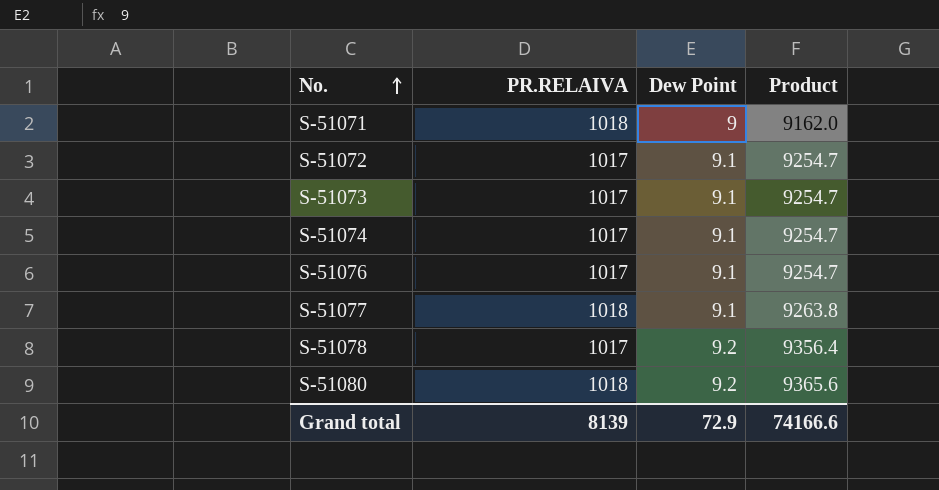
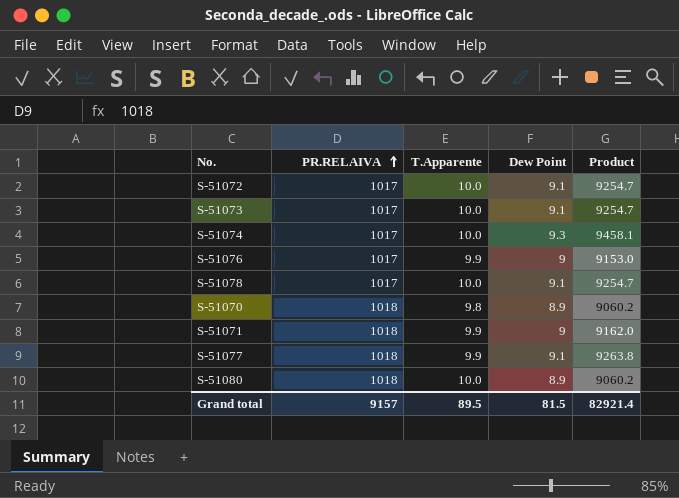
row order: No. ascending -> PR.RELAIVA ascending
column T.Apparente | position: none -> 3
S-51074 | Dew Point: 9.1 -> 9.3
S-51074 | Product: 9254.7 -> 9458.1
S-51076 | Dew Point: 9.1 -> 9
S-51076 | Product: 9254.7 -> 9153.0
S-51078 | Dew Point: 9.2 -> 9.1
S-51078 | Product: 9356.4 -> 9254.7
row S-51070: none -> 1018 | 9.8 | 8.9 | 9060.2
S-51080 | Dew Point: 9.2 -> 8.9
S-51080 | Product: 9365.6 -> 9060.2
Grand total | PR.RELAIVA: 8139 -> 9157
Grand total | Dew Point: 72.9 -> 81.5
Grand total | Product: 74166.6 -> 82921.4

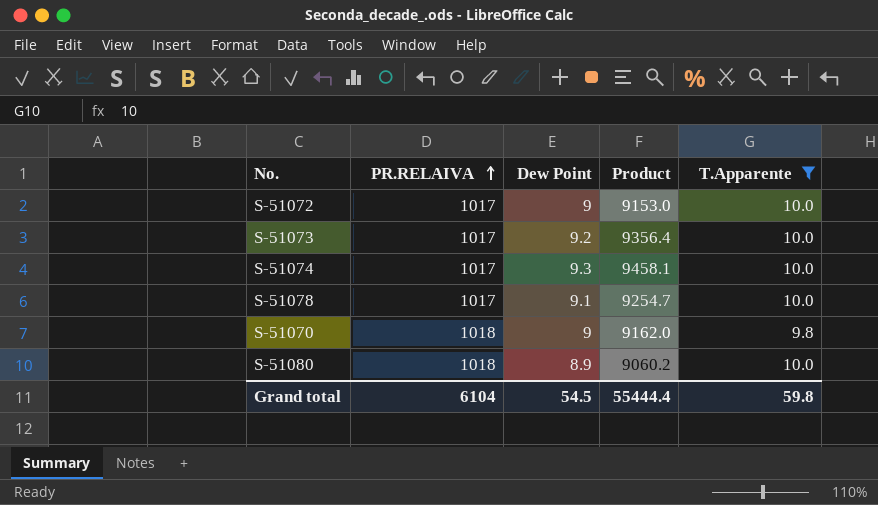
filter: none -> T.Apparente != 9.9
column T.Apparente | position: 3 -> 5
S-51072 | Dew Point: 9.1 -> 9
S-51072 | Product: 9254.7 -> 9153.0
S-51073 | Dew Point: 9.1 -> 9.2
S-51073 | Product: 9254.7 -> 9356.4
S-51070 | Dew Point: 8.9 -> 9
S-51070 | Product: 9060.2 -> 9162.0
Grand total | PR.RELAIVA: 9157 -> 6104
Grand total | Dew Point: 81.5 -> 54.5
Grand total | Product: 82921.4 -> 55444.4
Grand total | T.Apparente: 89.5 -> 59.8

